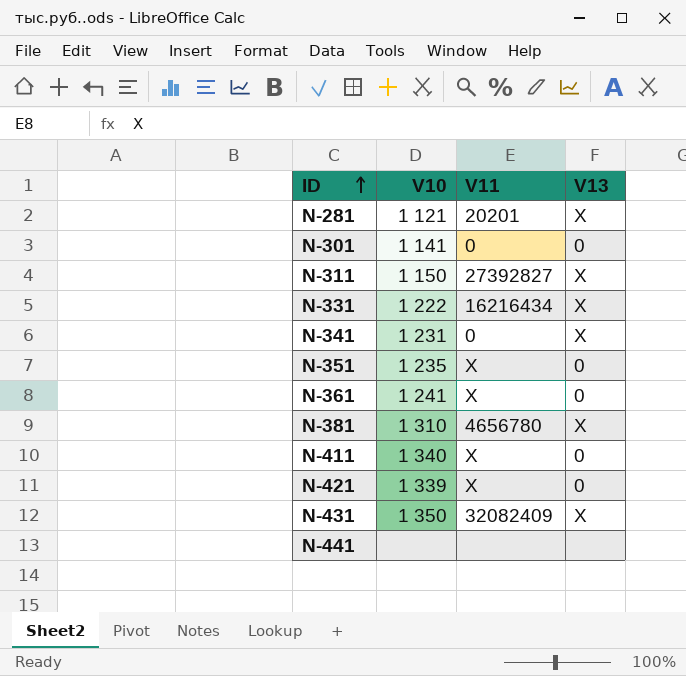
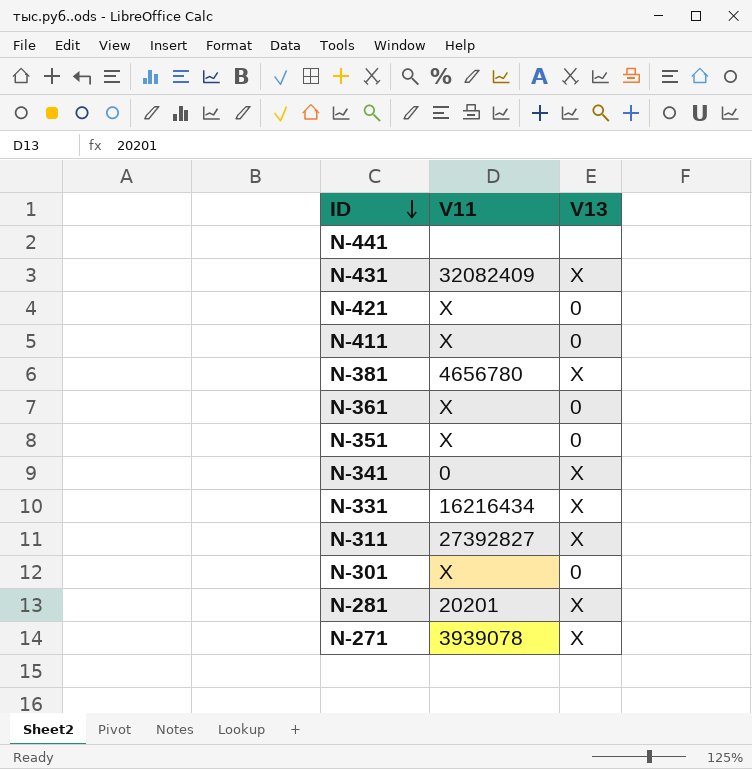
row order: ID ascending -> ID descending
column V10 | position: 2 -> none
N-301 | V11: 0 -> Х
row N-271: none -> 3939078 | Х

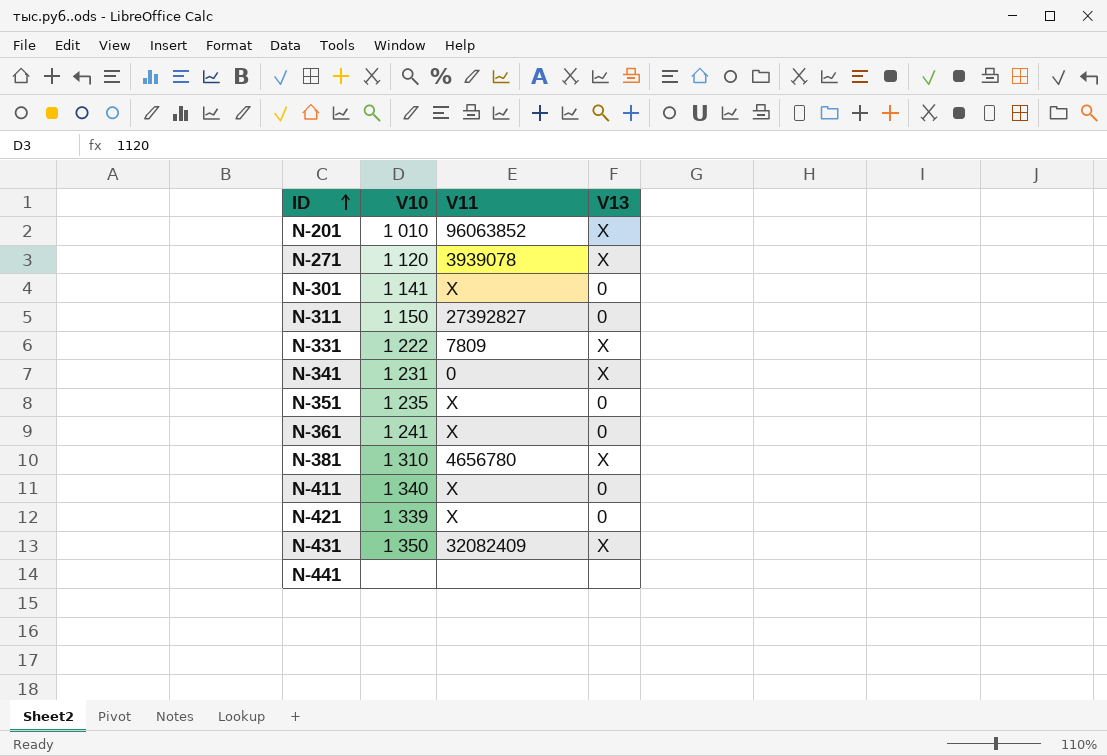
row order: ID descending -> ID ascending
column V10 | position: none -> 2
row N-281: 20201 | Х -> none
row N-201: none -> 1 010 | 96063852 | Х
N-311 | V13: Х -> 0
N-331 | V11: 16216434 -> 7809

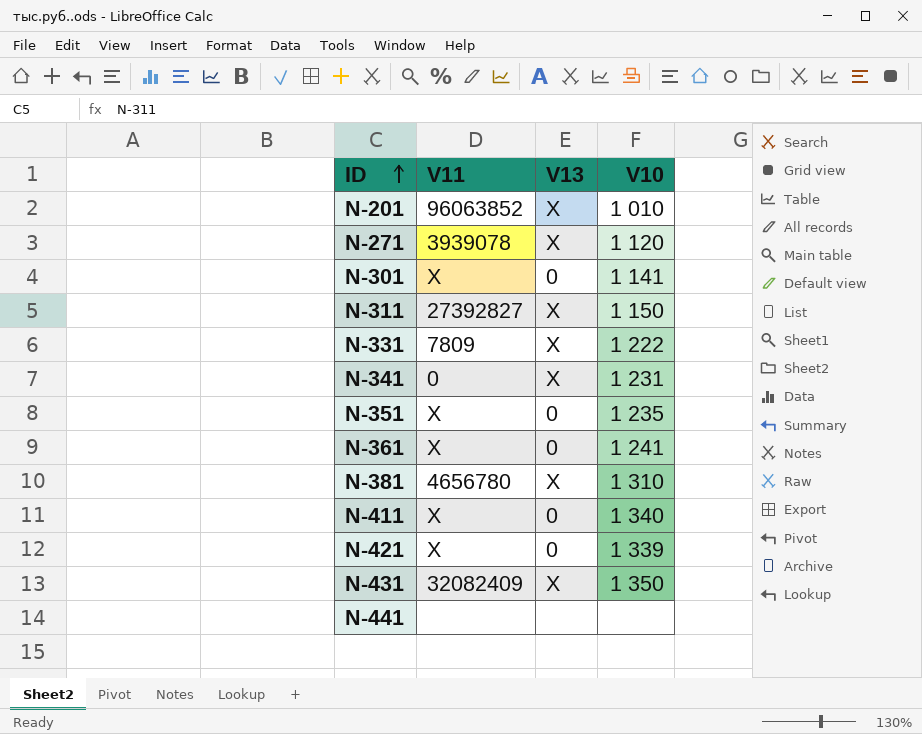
column V10 | position: 2 -> 4
N-311 | V13: 0 -> Х

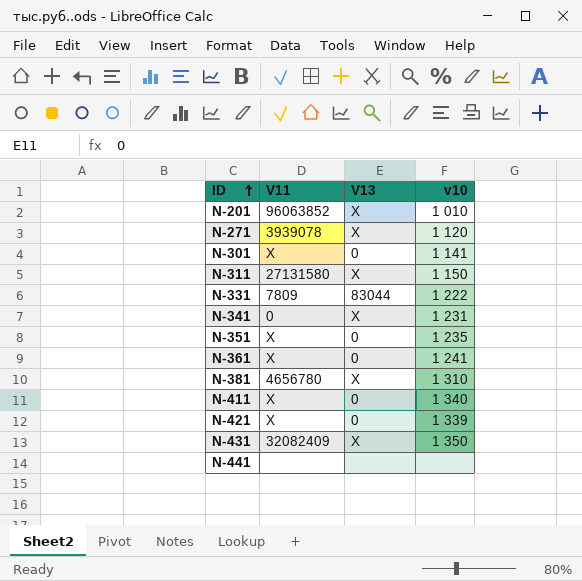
column name: V10 -> v10
N-311 | V11: 27392827 -> 27131580
N-331 | V13: Х -> 83044

